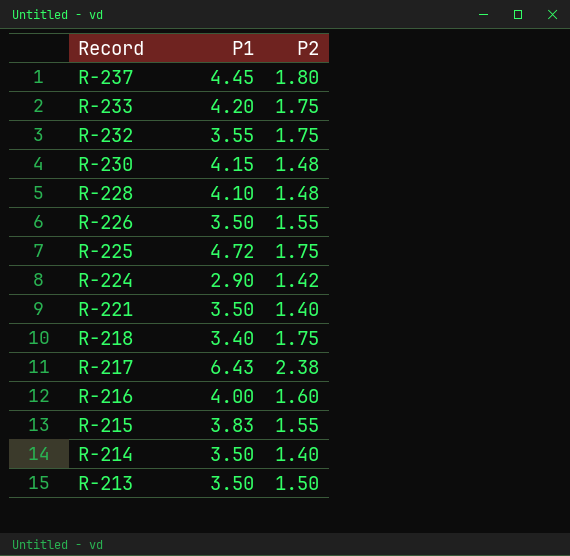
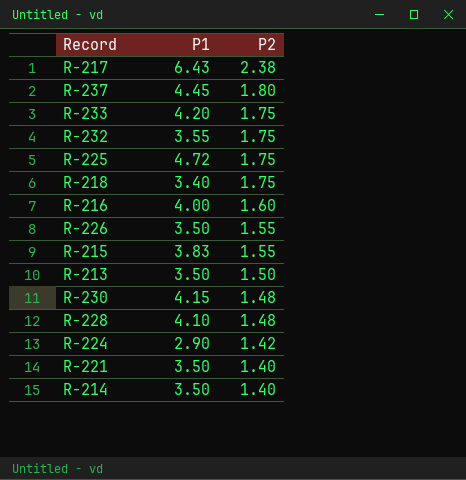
row order: Record descending -> P2 descending

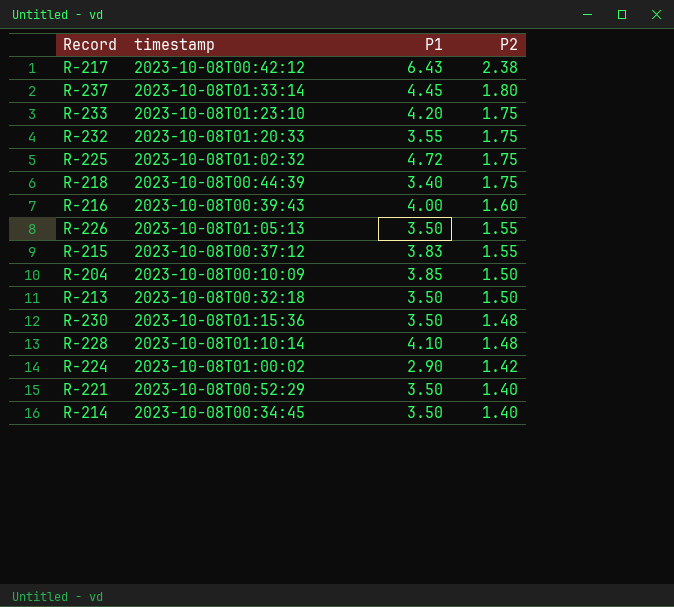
column timestamp | position: none -> 2
row R-204: none -> 2023-10-08T00:10:09 | 3.85 | 1.50
R-230 | P1: 4.15 -> 3.50

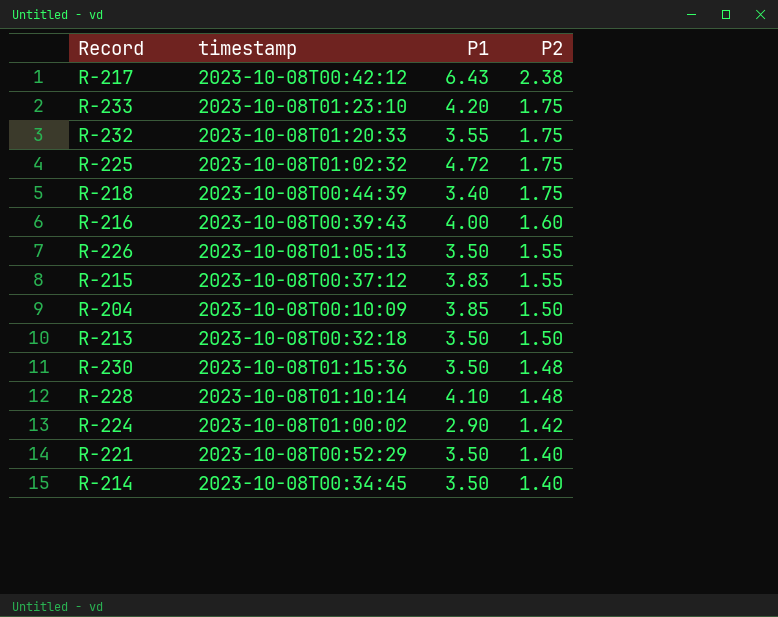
row R-237: 2023-10-08T01:33:14 | 4.45 | 1.80 -> none

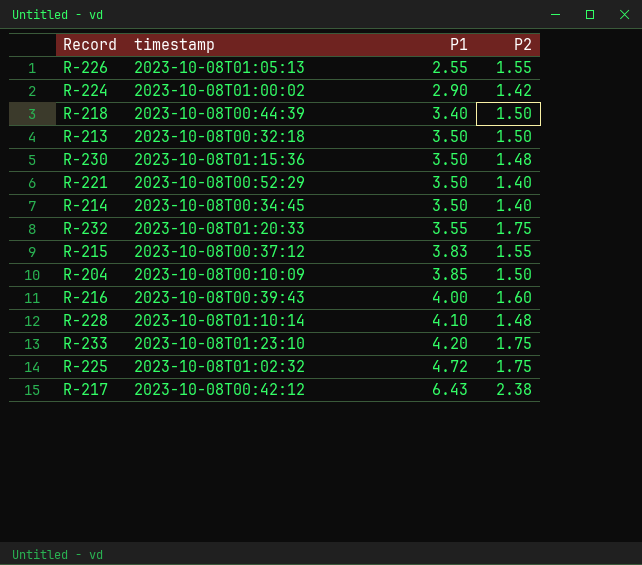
row order: P2 descending -> P1 ascending
R-226 | P1: 3.50 -> 2.55
R-218 | P2: 1.75 -> 1.50

